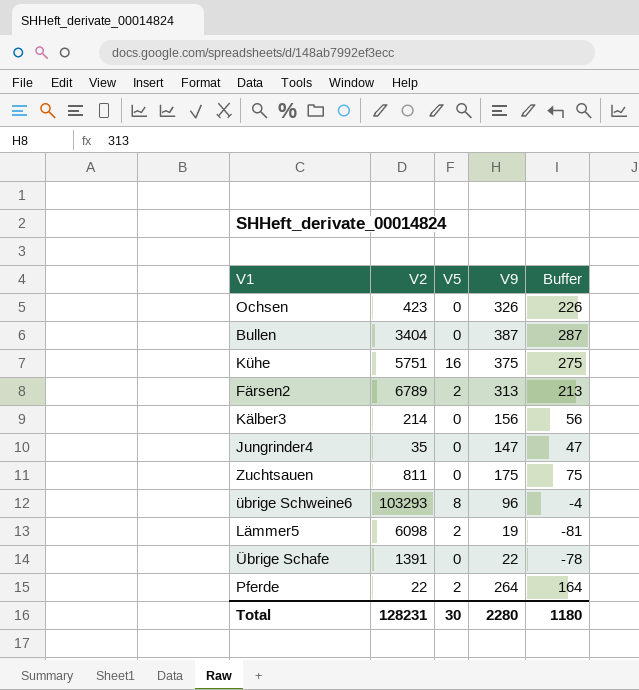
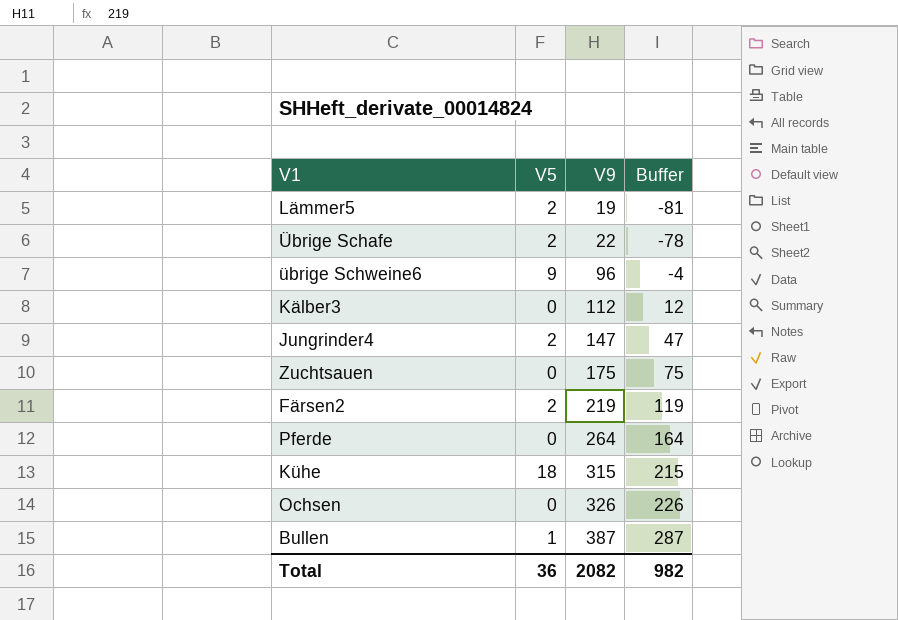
row order: none -> V9 ascending
column V2 | position: 2 -> none
Übrige Schafe | V5: 0 -> 2
übrige Schweine6 | V5: 8 -> 9
Kälber3 | V9: 156 -> 112
Kälber3 | Buffer: 56 -> 12
Jungrinder4 | V5: 0 -> 2
Färsen2 | V9: 313 -> 219
Färsen2 | Buffer: 213 -> 119
Pferde | V5: 2 -> 0
Kühe | V5: 16 -> 18
Kühe | V9: 375 -> 315
Kühe | Buffer: 275 -> 215
Bullen | V5: 0 -> 1
Total | V5: 30 -> 36
Total | V9: 2280 -> 2082
Total | Buffer: 1180 -> 982

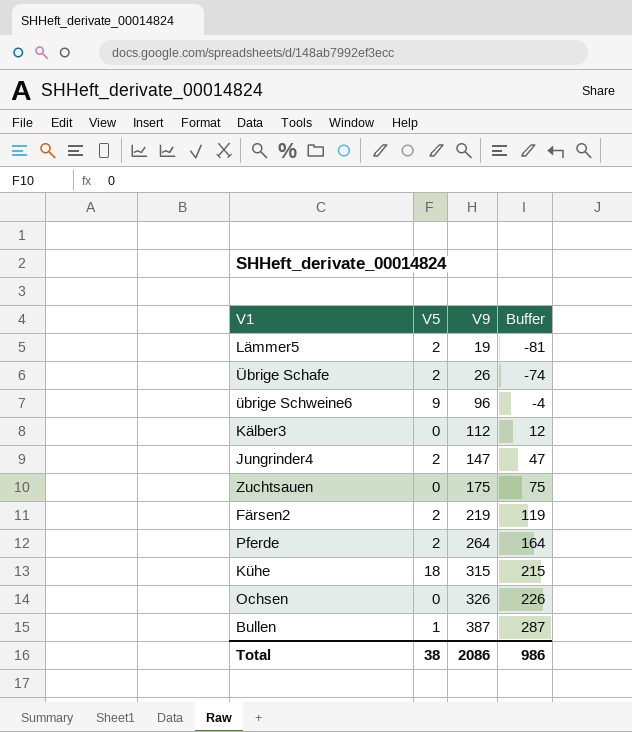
Übrige Schafe | V9: 22 -> 26
Übrige Schafe | Buffer: -78 -> -74
Pferde | V5: 0 -> 2
Total | V5: 36 -> 38
Total | V9: 2082 -> 2086
Total | Buffer: 982 -> 986

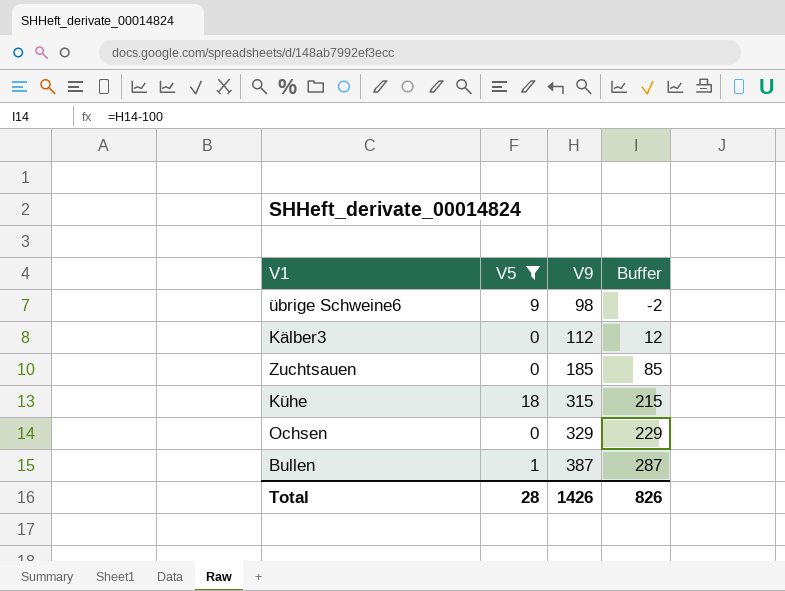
filter: none -> V5 != 2
übrige Schweine6 | V9: 96 -> 98
übrige Schweine6 | Buffer: -4 -> -2
Zuchtsauen | V9: 175 -> 185
Zuchtsauen | Buffer: 75 -> 85
Ochsen | V9: 326 -> 329
Ochsen | Buffer: 226 -> 229
Total | V5: 38 -> 28
Total | V9: 2086 -> 1426
Total | Buffer: 986 -> 826

